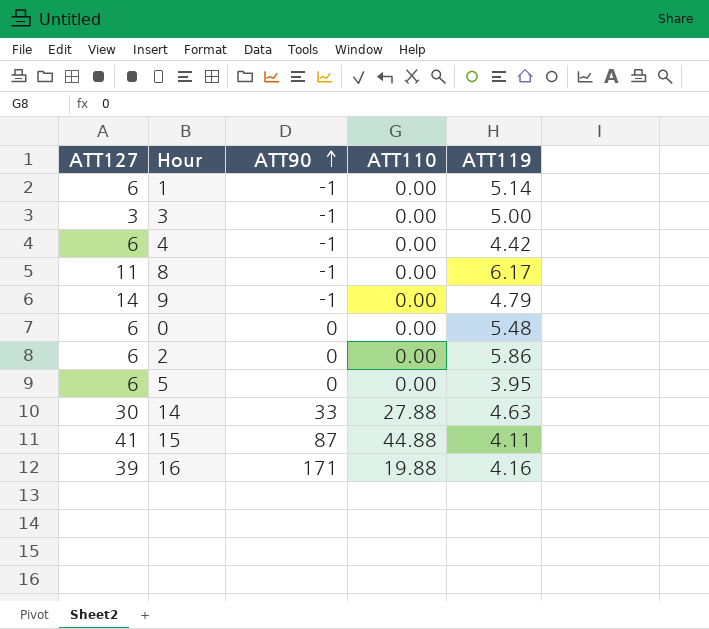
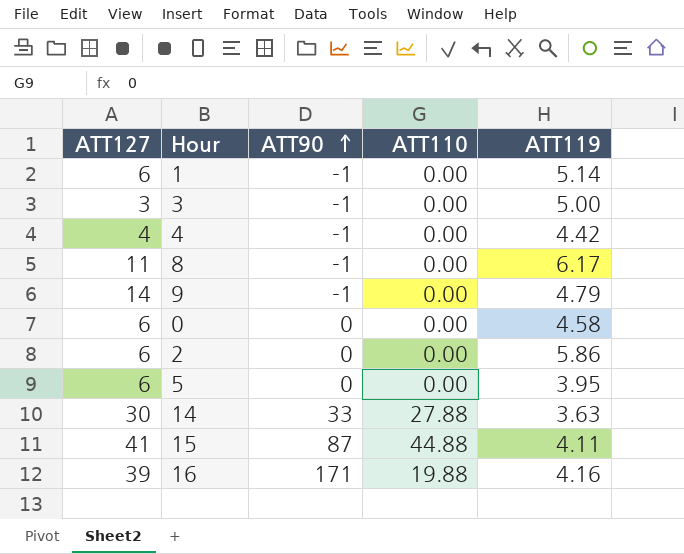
4 | ATT127: 6 -> 4
0 | ATT119: 5.48 -> 4.58
14 | ATT119: 4.63 -> 3.63

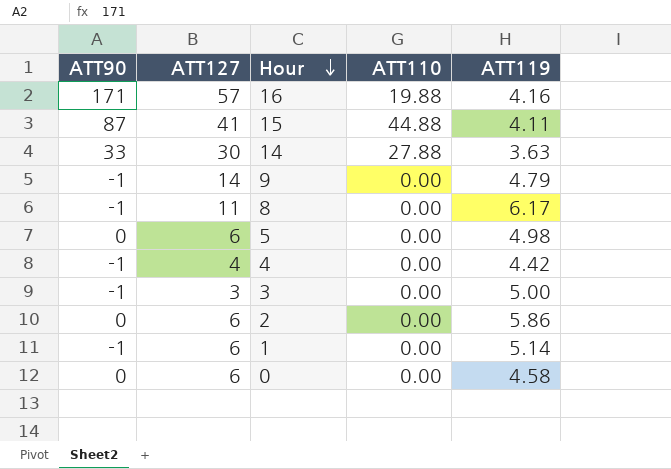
row order: ATT90 ascending -> Hour descending
column ATT90 | position: 3 -> 1
16 | ATT127: 39 -> 57
5 | ATT119: 3.95 -> 4.98

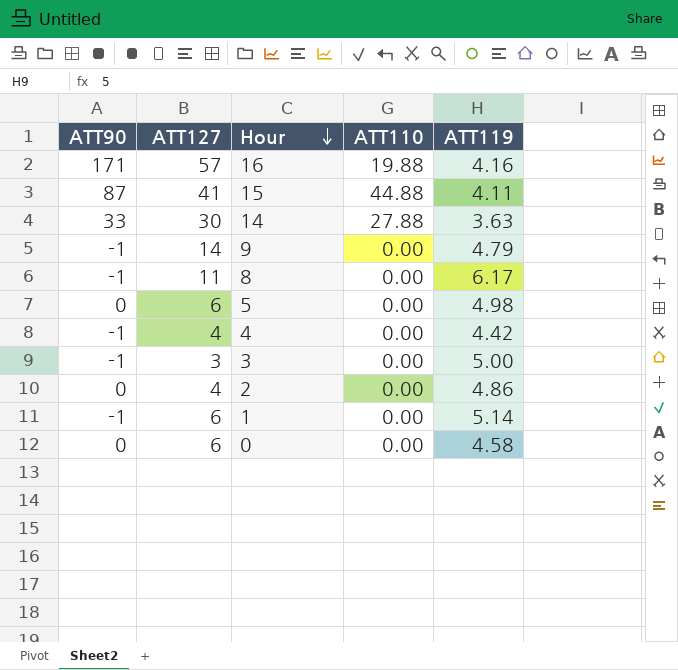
2 | ATT127: 6 -> 4
2 | ATT119: 5.86 -> 4.86

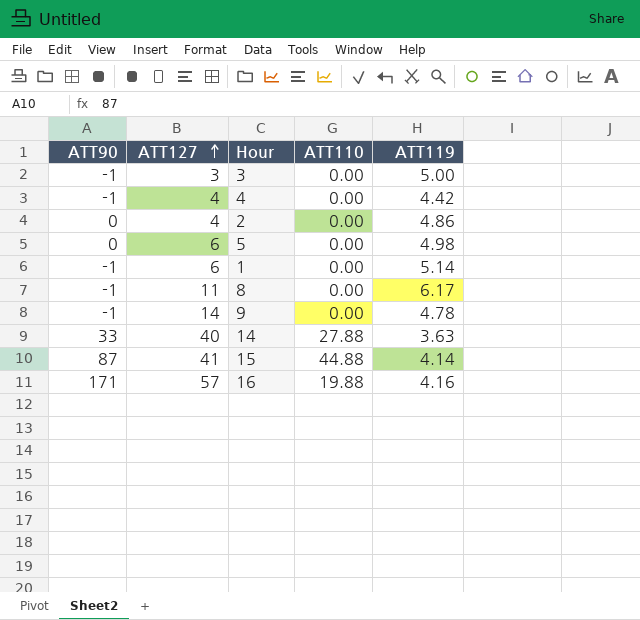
row order: Hour descending -> ATT127 ascending
row 0: 0 | 6 | 0.00 | 4.58 -> none
9 | ATT119: 4.79 -> 4.78
14 | ATT127: 30 -> 40
15 | ATT119: 4.11 -> 4.14

